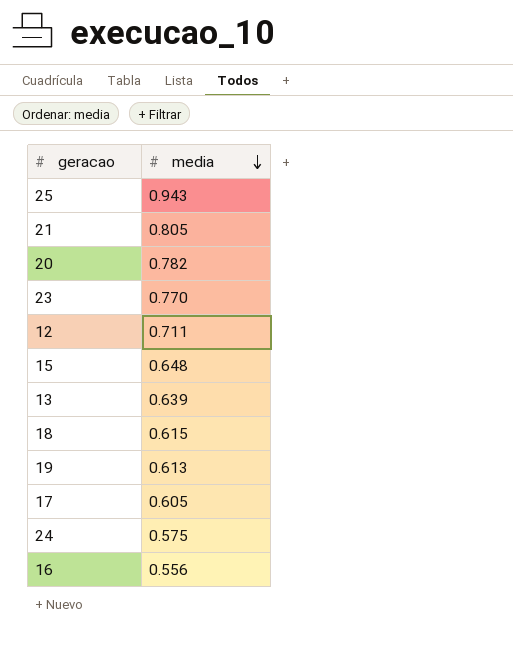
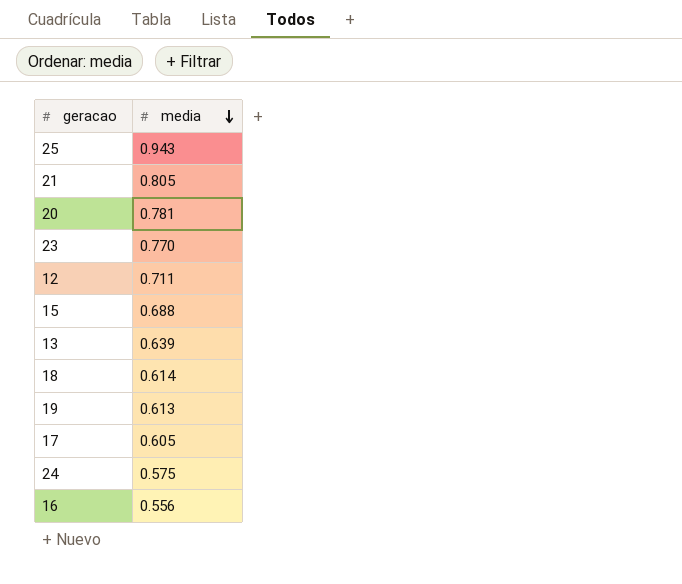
20 | media: 0.782 -> 0.781
15 | media: 0.648 -> 0.688
18 | media: 0.615 -> 0.614

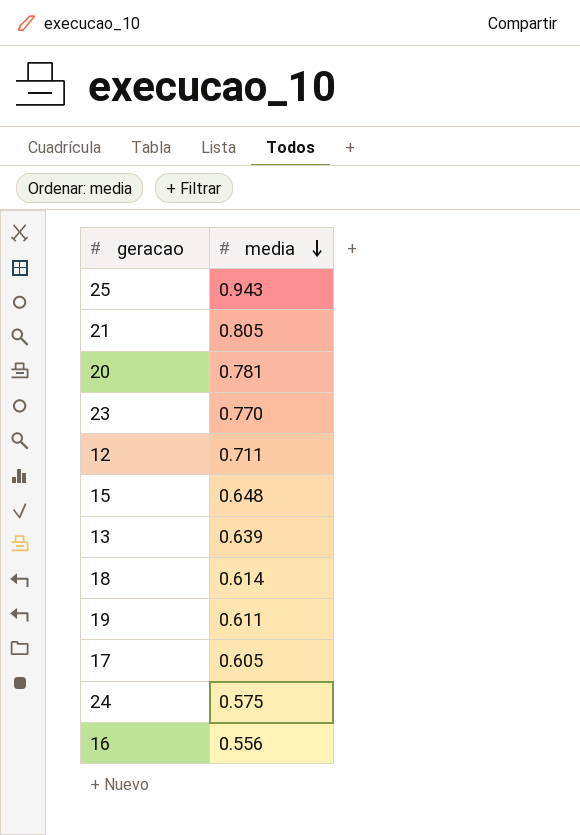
15 | media: 0.688 -> 0.648
19 | media: 0.613 -> 0.611

